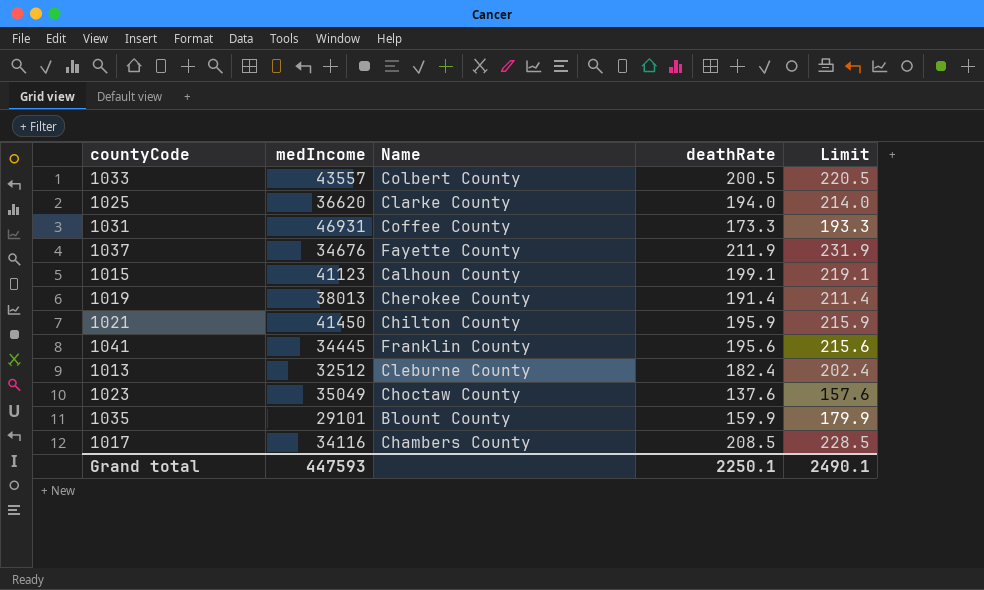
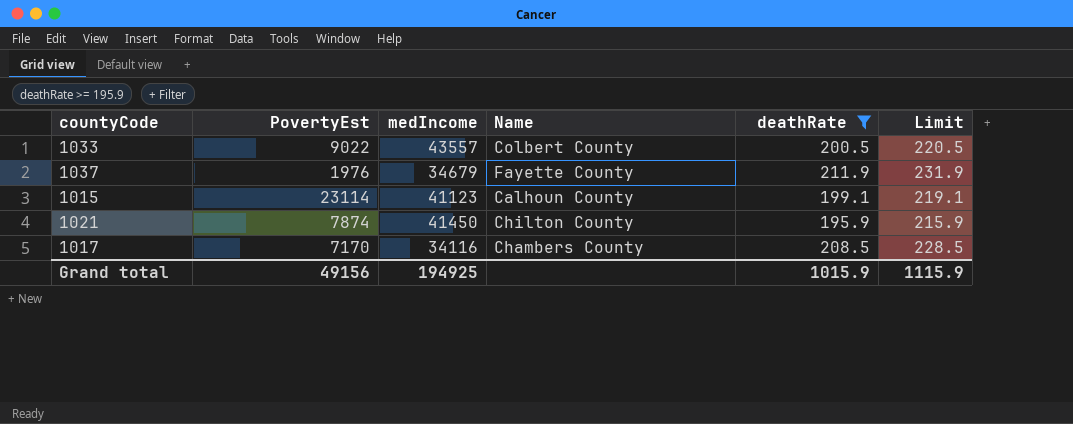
filter: none -> deathRate >= 195.9
column PovertyEst | position: none -> 2
1037 | medIncome: 34676 -> 34679
Grand total | medIncome: 447593 -> 194925
Grand total | deathRate: 2250.1 -> 1015.9
Grand total | Limit: 2490.1 -> 1115.9

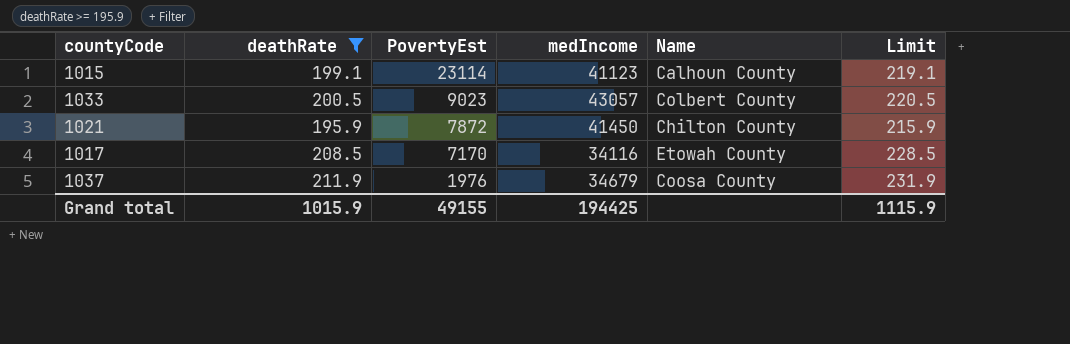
row order: none -> PovertyEst descending
column deathRate | position: 5 -> 2
1033 | PovertyEst: 9022 -> 9023
1033 | medIncome: 43557 -> 43057
1021 | PovertyEst: 7874 -> 7872
1017 | Name: Chambers County -> Etowah County
1037 | Name: Fayette County -> Coosa County
Grand total | PovertyEst: 49156 -> 49155
Grand total | medIncome: 194925 -> 194425

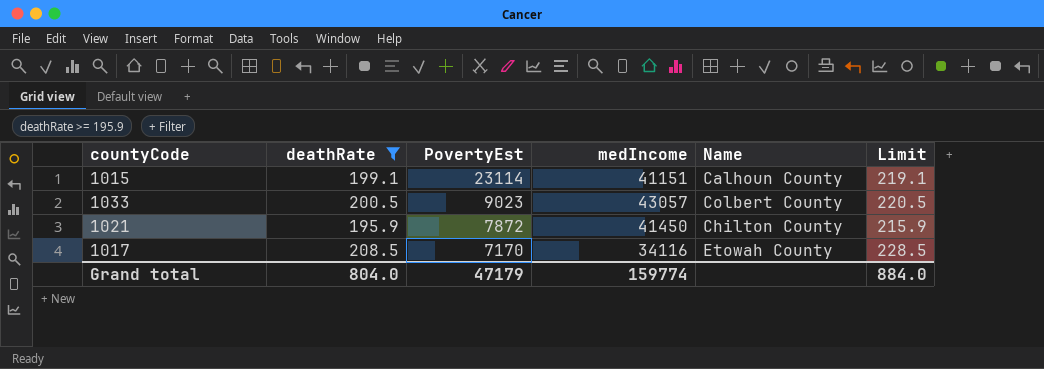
row 1037: 211.9 | 1976 | 34679 | Coosa County | 231.9 -> none
1015 | medIncome: 41123 -> 41151
Grand total | deathRate: 1015.9 -> 804.0
Grand total | PovertyEst: 49155 -> 47179
Grand total | medIncome: 194425 -> 159774
Grand total | Limit: 1115.9 -> 884.0

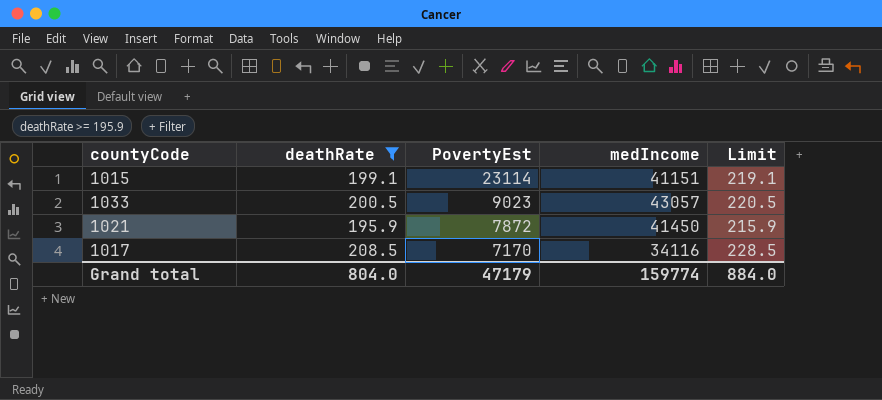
column Name | position: 5 -> none

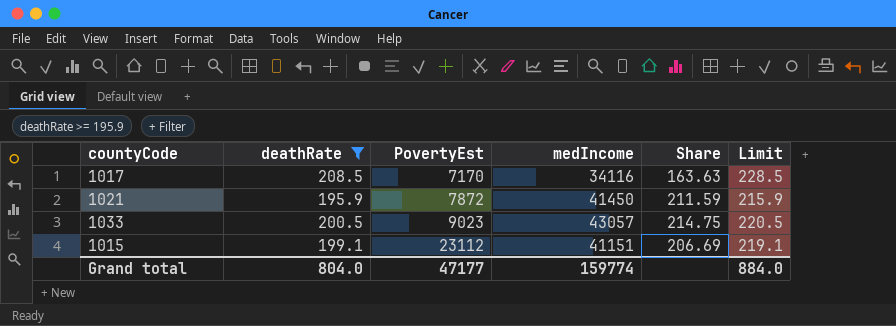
row order: PovertyEst descending -> PovertyEst ascending
column Share | formula: none -> [medIncome] / [deathRate]
1015 | PovertyEst: 23114 -> 23112
Grand total | PovertyEst: 47179 -> 47177

